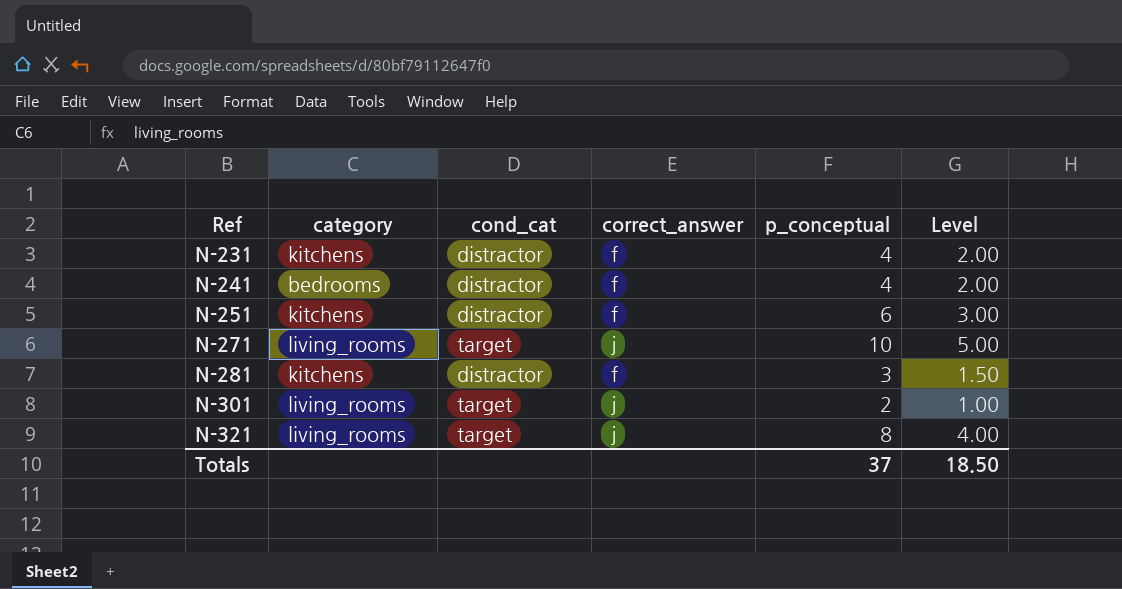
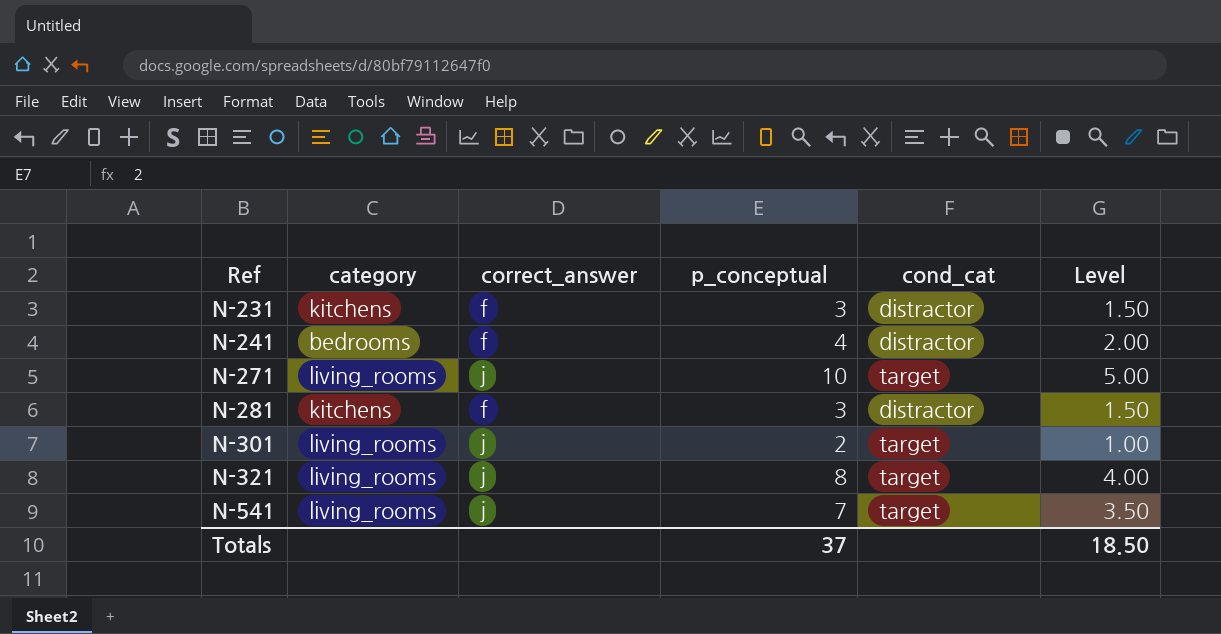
column cond_cat | position: 3 -> 5
row N-251: kitchens | distractor | f | 6 | 3.00 -> none
N-231 | p_conceptual: 4 -> 3
N-231 | Level: 2.00 -> 1.50
row N-541: none -> living_rooms | j | 7 | target | 3.50

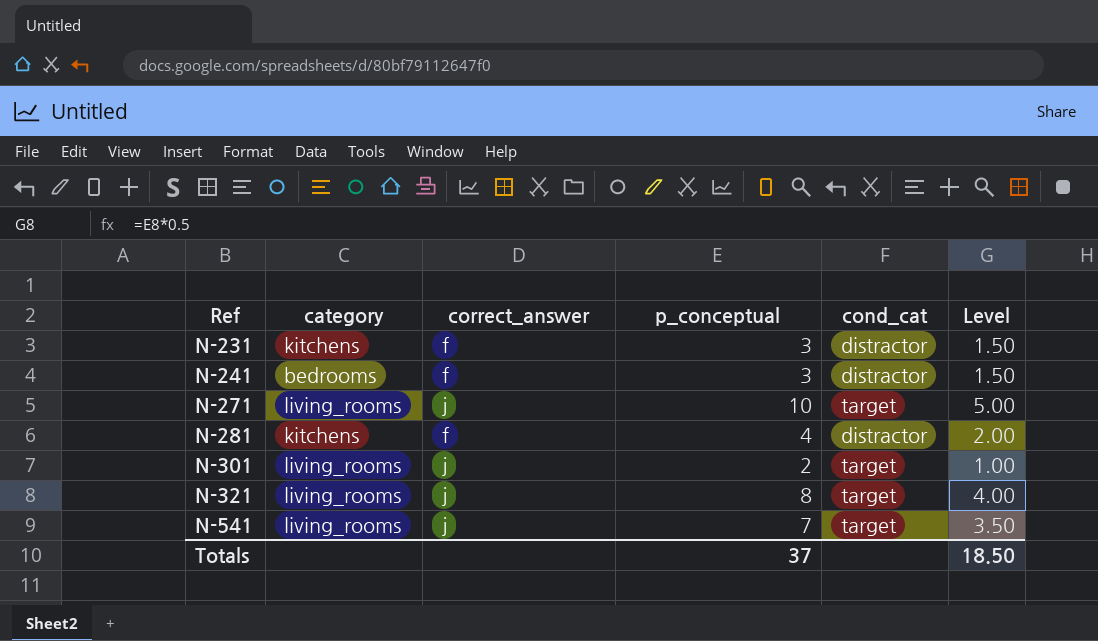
N-241 | p_conceptual: 4 -> 3
N-241 | Level: 2.00 -> 1.50
N-281 | p_conceptual: 3 -> 4
N-281 | Level: 1.50 -> 2.00

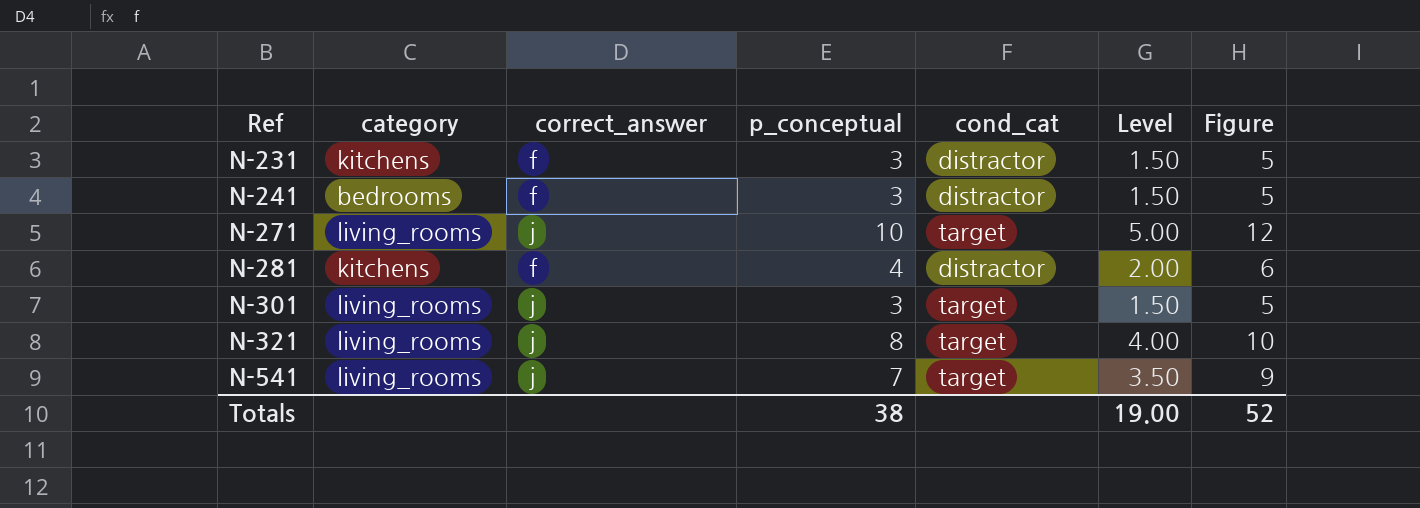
column Figure | formula: none -> [p_conceptual] + 2
N-301 | p_conceptual: 2 -> 3
N-301 | Level: 1.00 -> 1.50
Totals | p_conceptual: 37 -> 38
Totals | Level: 18.50 -> 19.00

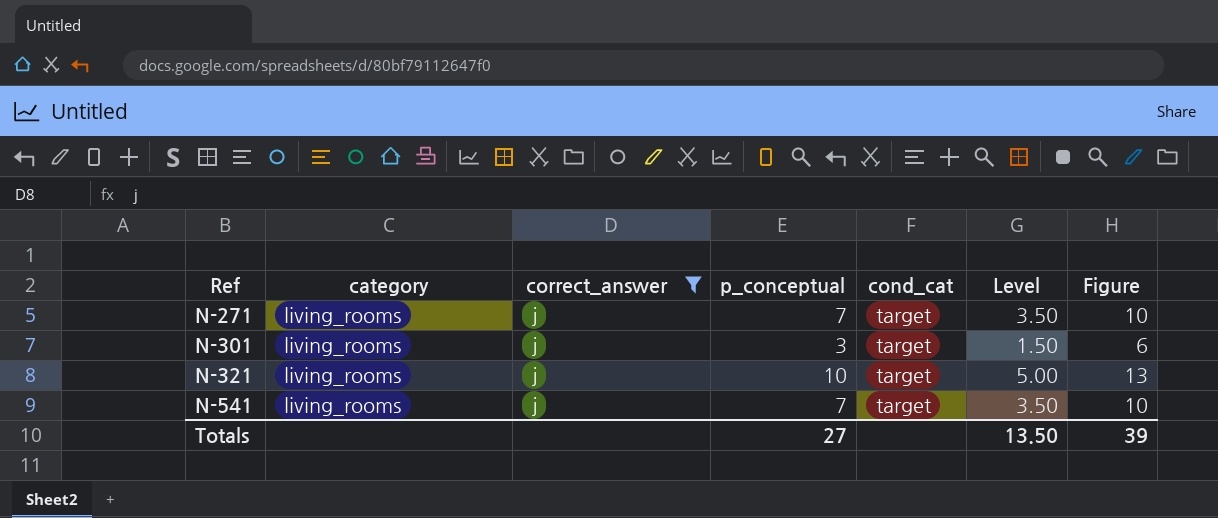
filter: none -> correct_answer = j
column Figure | formula: [p_conceptual] + 2 -> [p_conceptual] + 3
N-271 | p_conceptual: 10 -> 7
N-271 | Level: 5.00 -> 3.50
N-321 | p_conceptual: 8 -> 10
N-321 | Level: 4.00 -> 5.00
Totals | p_conceptual: 38 -> 27
Totals | Level: 19.00 -> 13.50
Totals | Figure: 52 -> 39

